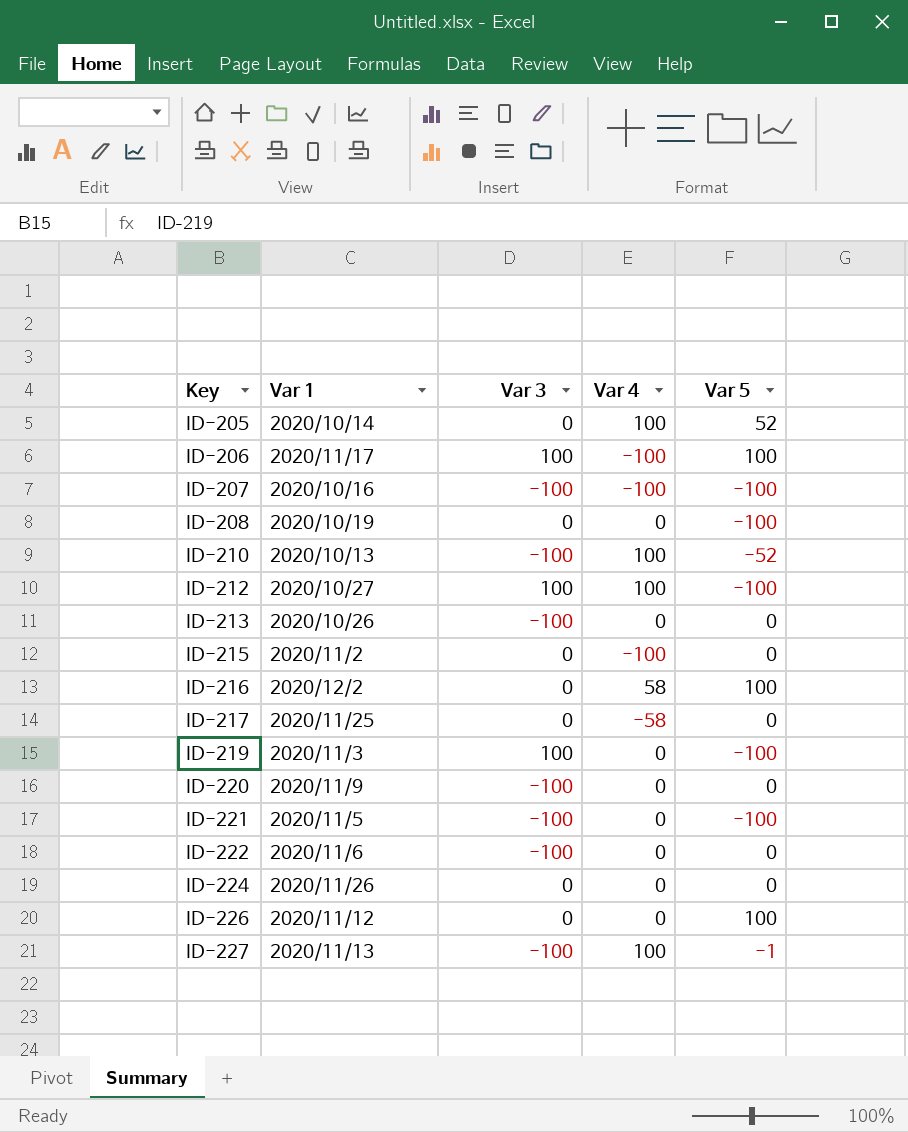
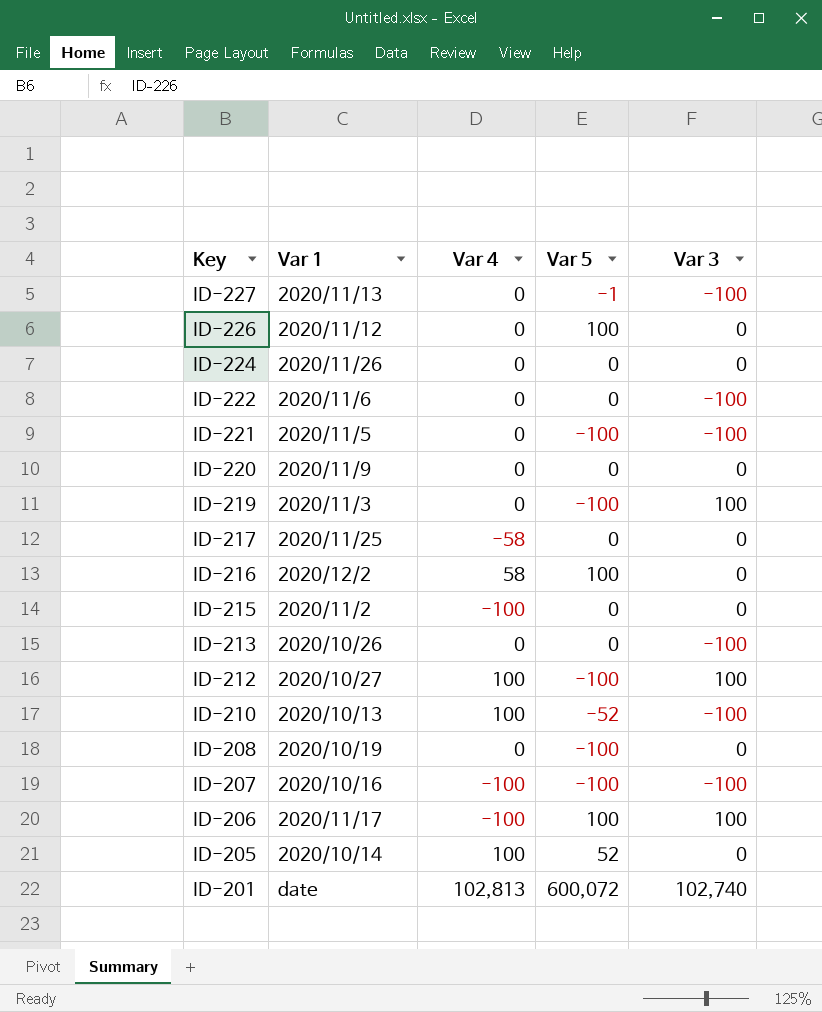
row order: Key ascending -> Key descending
column Var 3 | position: 3 -> 5
ID-227 | Var 4: 100 -> 0
ID-220 | Var 3: -100 -> 0
row ID-201: none -> date | 102,813 | 600,072 | 102,740

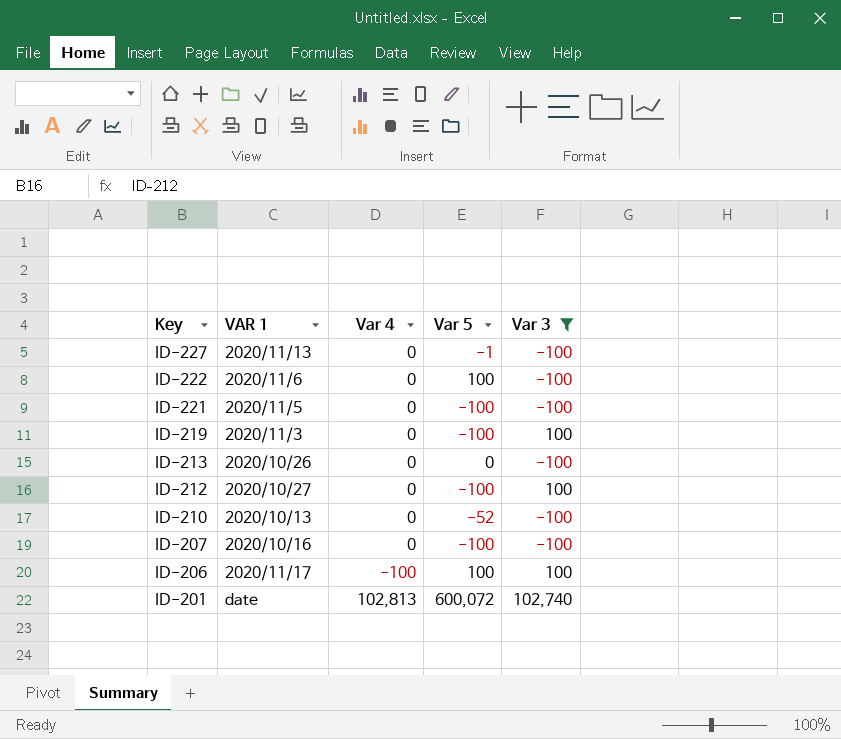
filter: none -> Var 3 != 0
column name: Var 1 -> VAR 1
ID-222 | Var 5: 0 -> 100
ID-212 | Var 4: 100 -> 0
ID-210 | Var 4: 100 -> 0
ID-207 | Var 4: -100 -> 0

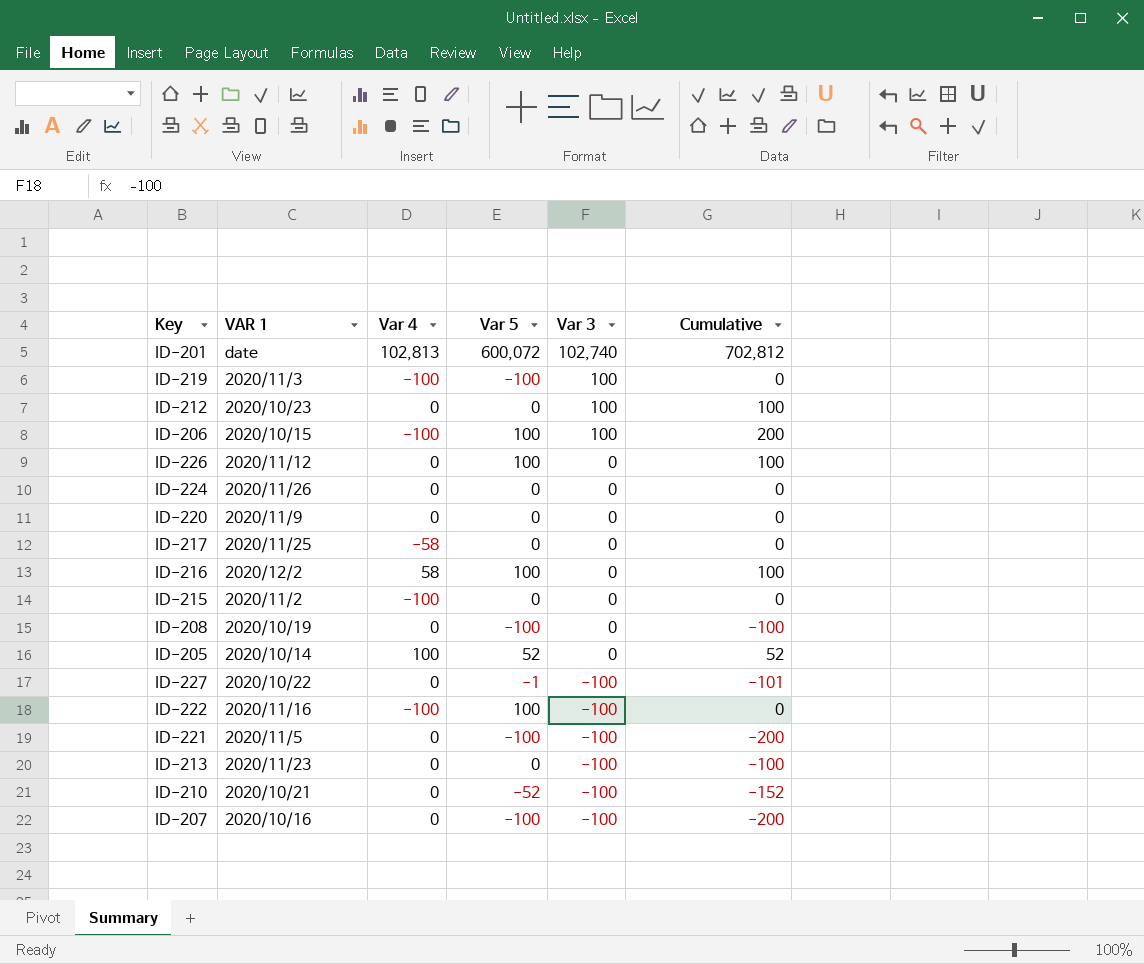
filter: Var 3 != 0 -> none
row order: Key descending -> Var 3 descending
column Cumulative | formula: none -> [Var 5] + [Var 3]
ID-219 | Var 4: 0 -> -100
ID-212 | VAR 1: 2020/10/27 -> 2020/10/23
ID-212 | Var 5: -100 -> 0
ID-206 | VAR 1: 2020/11/17 -> 2020/10/15
ID-227 | VAR 1: 2020/11/13 -> 2020/10/22
ID-222 | VAR 1: 2020/11/6 -> 2020/11/16
ID-222 | Var 4: 0 -> -100
ID-213 | VAR 1: 2020/10/26 -> 2020/11/23
ID-210 | VAR 1: 2020/10/13 -> 2020/10/21

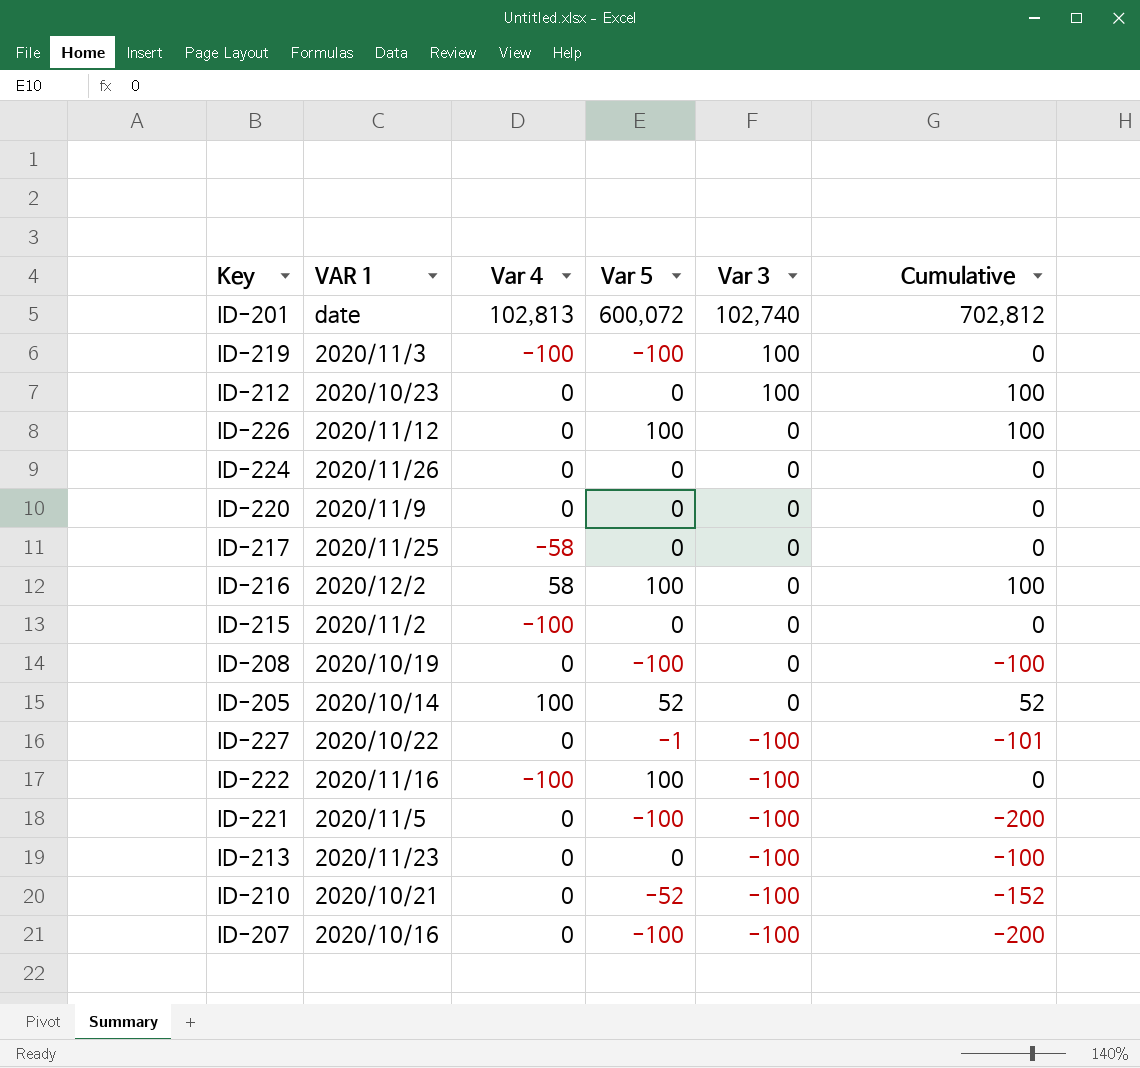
row ID-206: 2020/10/15 | -100 | 100 | 100 | 200 -> none

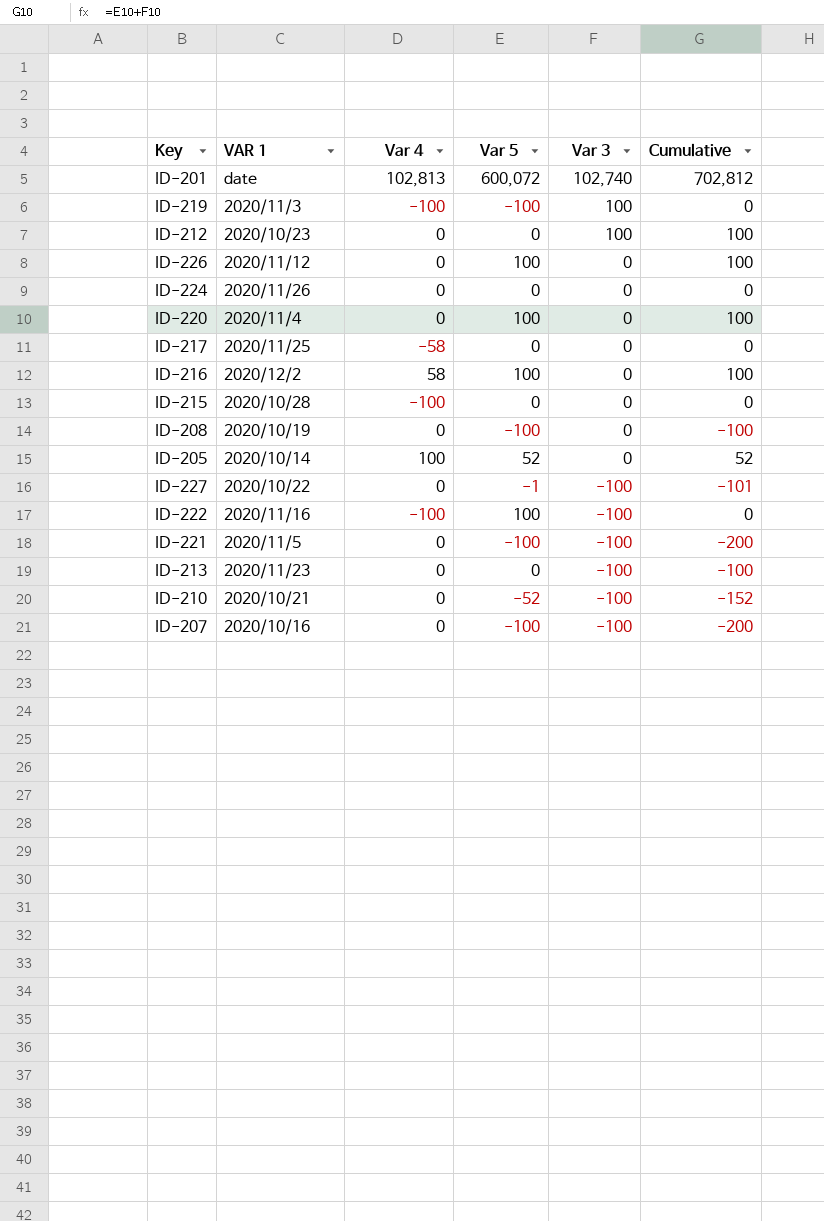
ID-220 | VAR 1: 2020/11/9 -> 2020/11/4
ID-220 | Var 5: 0 -> 100
ID-220 | Cumulative: 0 -> 100
ID-215 | VAR 1: 2020/11/2 -> 2020/10/28

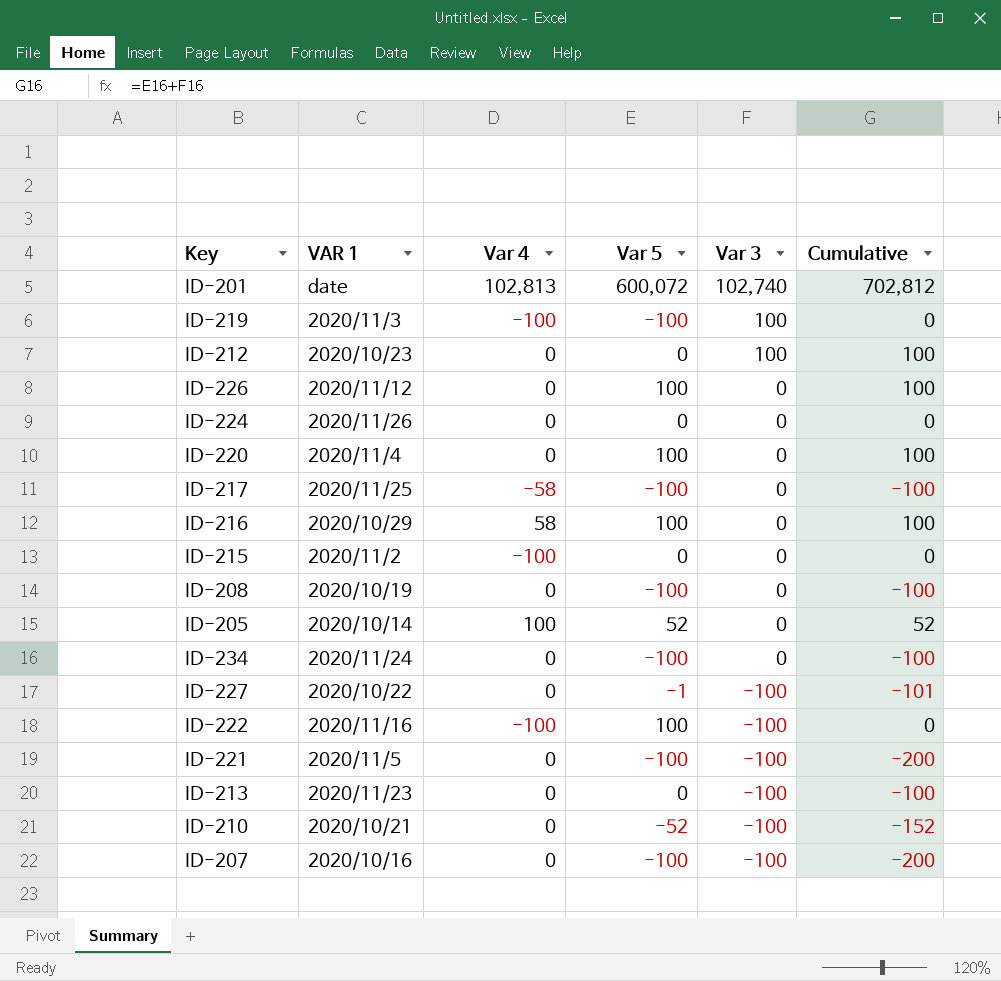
ID-217 | Var 5: 0 -> -100
ID-217 | Cumulative: 0 -> -100
ID-216 | VAR 1: 2020/12/2 -> 2020/10/29
ID-215 | VAR 1: 2020/10/28 -> 2020/11/2
row ID-234: none -> 2020/11/24 | 0 | -100 | 0 | -100

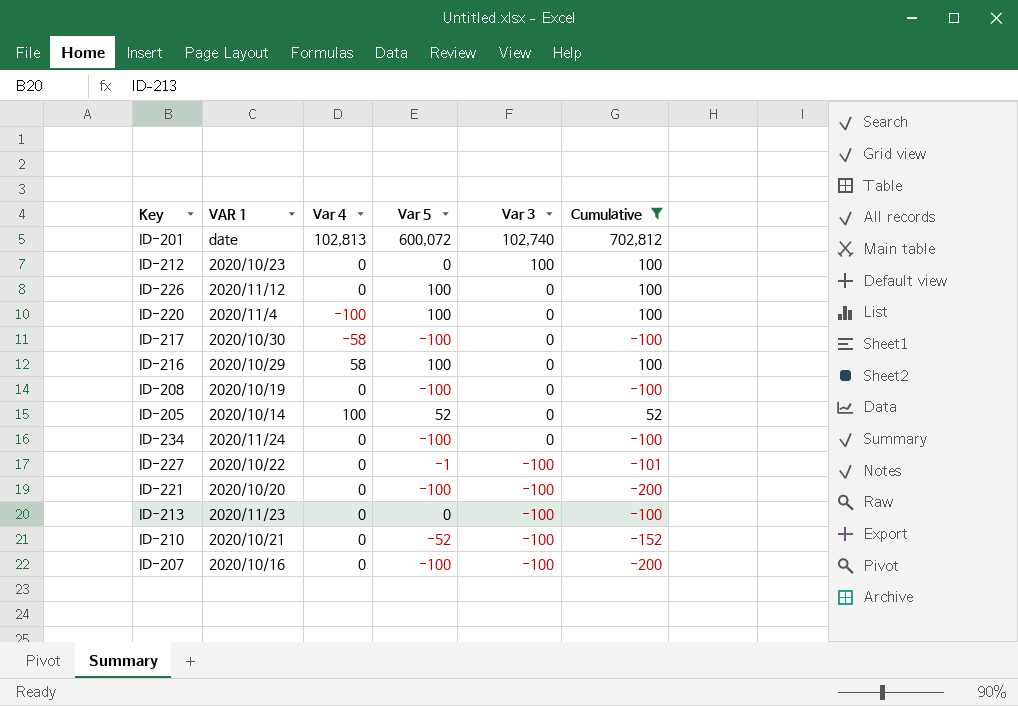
filter: none -> Cumulative != 0
ID-220 | Var 4: 0 -> -100
ID-217 | VAR 1: 2020/11/25 -> 2020/10/30
ID-221 | VAR 1: 2020/11/5 -> 2020/10/20

